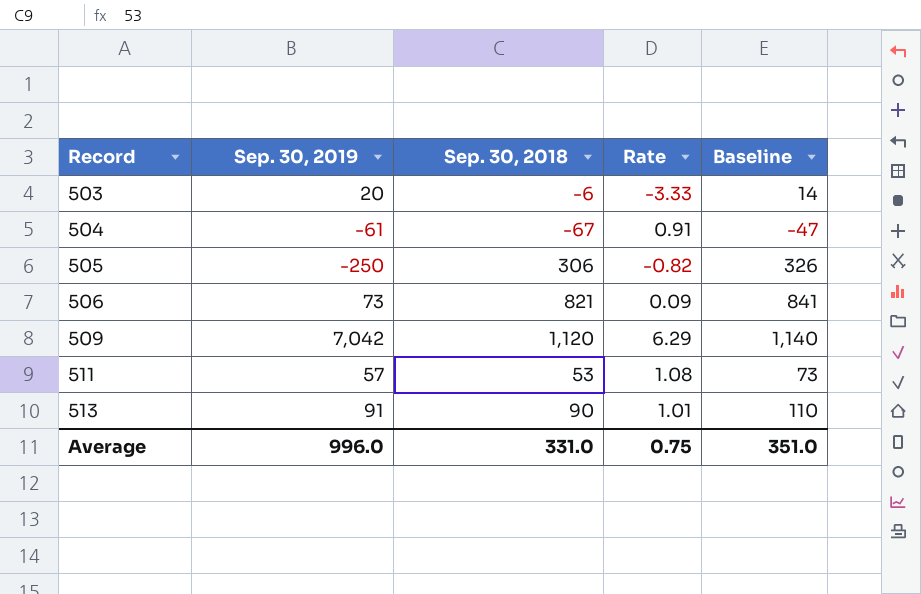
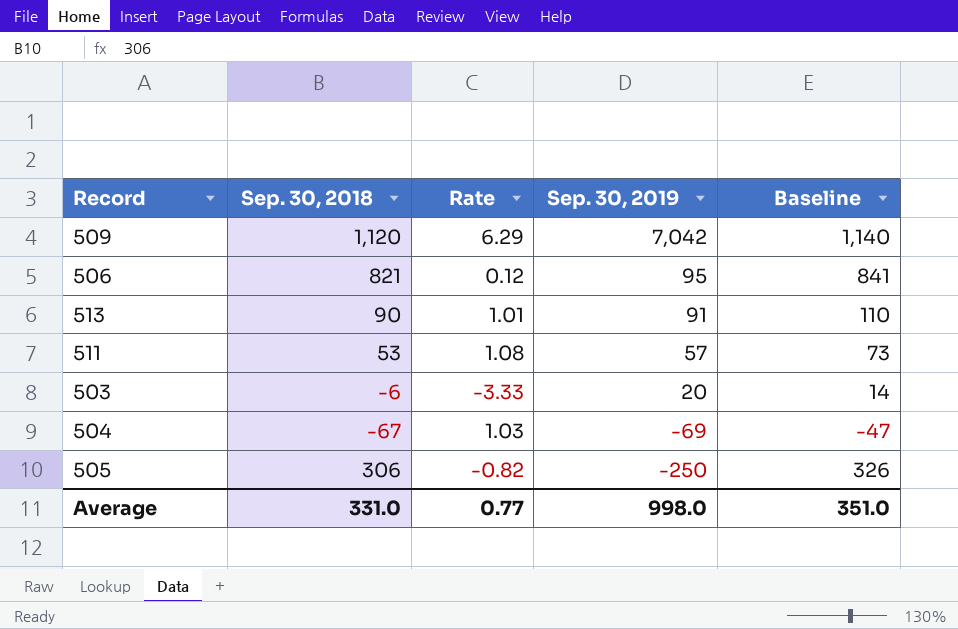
row order: Record ascending -> Sep. 30, 2019 descending
column Sep. 30, 2019 | position: 2 -> 4
506 | Rate: 0.09 -> 0.12
506 | Sep. 30, 2019: 73 -> 95
504 | Rate: 0.91 -> 1.03
504 | Sep. 30, 2019: -61 -> -69
Average | Rate: 0.75 -> 0.77
Average | Sep. 30, 2019: 996.0 -> 998.0

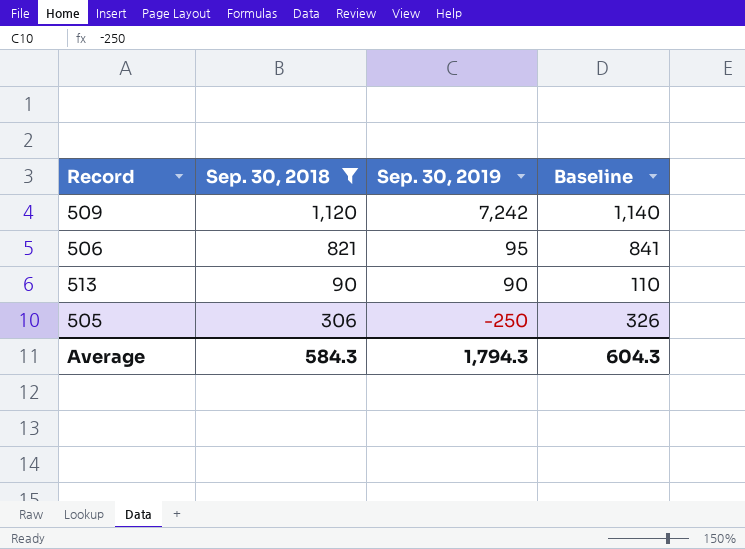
filter: none -> Sep. 30, 2018 >= 90
column Rate | formula: [Sep. 30, 2019] / [Sep. 30, 2018] -> none
509 | Sep. 30, 2019: 7,042 -> 7,242
513 | Sep. 30, 2019: 91 -> 90
Average | Sep. 30, 2018: 331.0 -> 584.3
Average | Sep. 30, 2019: 998.0 -> 1,794.3
Average | Baseline: 351.0 -> 604.3

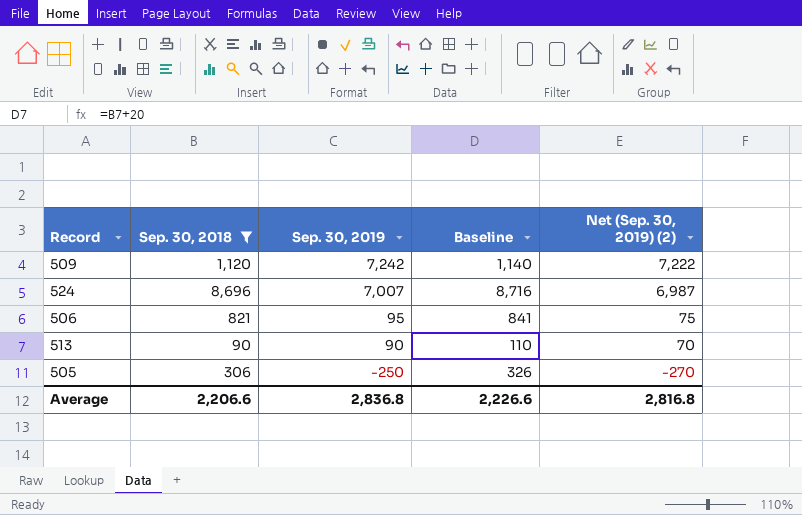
column Net (Sep. 30, 2019) (2) | formula: none -> [Sep. 30, 2019] - 20
row 524: none -> 8,696 | 7,007 | 8,716 | 6,987
Average | Sep. 30, 2018: 584.3 -> 2,206.6
Average | Sep. 30, 2019: 1,794.3 -> 2,836.8
Average | Baseline: 604.3 -> 2,226.6

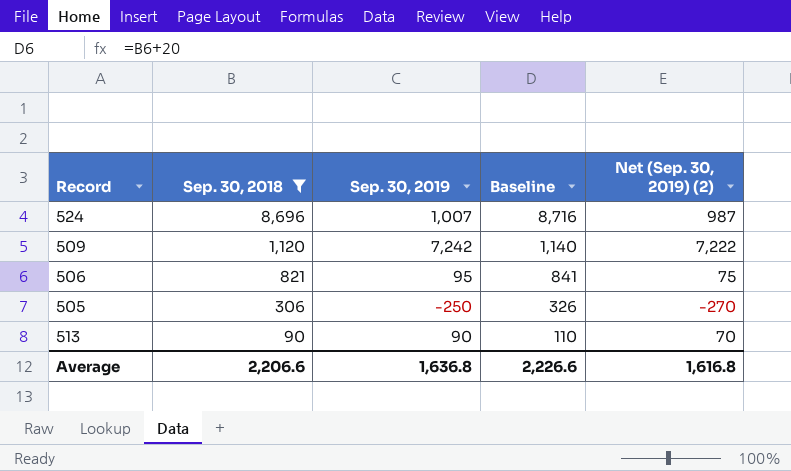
row order: Sep. 30, 2019 descending -> Sep. 30, 2018 descending
524 | Sep. 30, 2019: 7,007 -> 1,007
524 | Net (Sep. 30, 2019) (2): 6,987 -> 987
Average | Sep. 30, 2019: 2,836.8 -> 1,636.8
Average | Net (Sep. 30, 2019) (2): 2,816.8 -> 1,616.8

